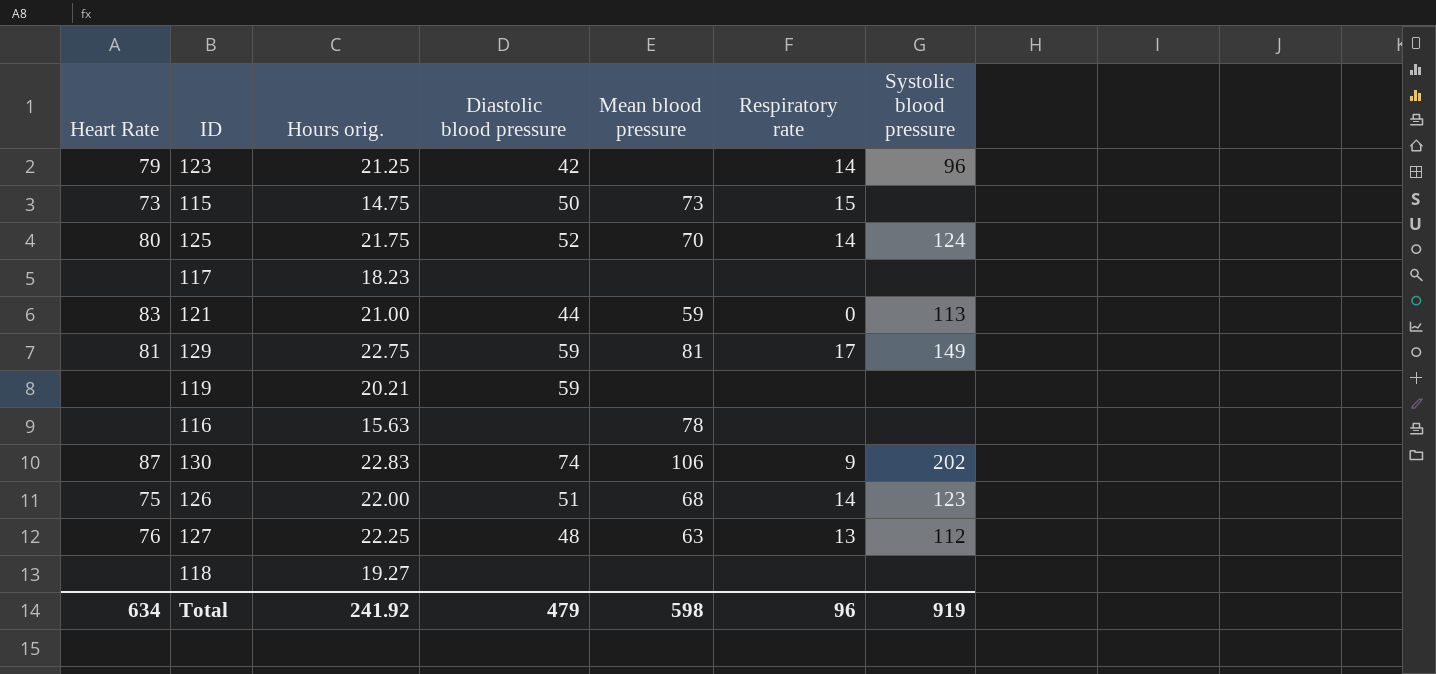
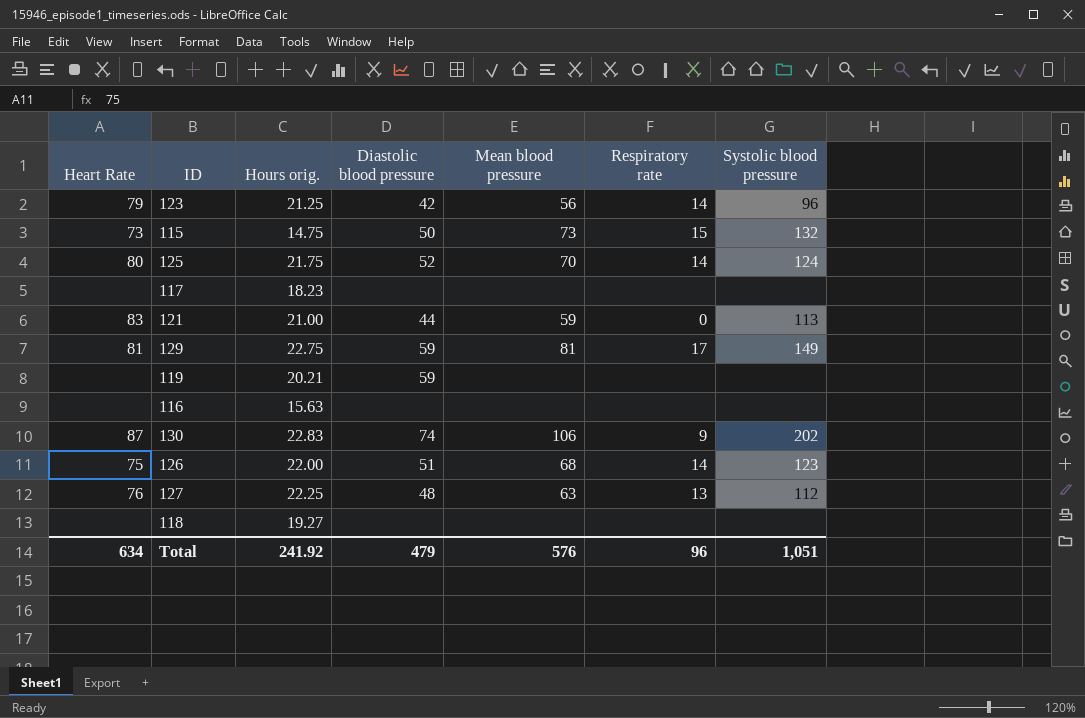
123 | Mean blood pressure: none -> 56
115 | Systolic blood pressure: none -> 132
116 | Mean blood pressure: 78 -> none
Total | Mean blood pressure: 598 -> 576
Total | Systolic blood pressure: 919 -> 1,051

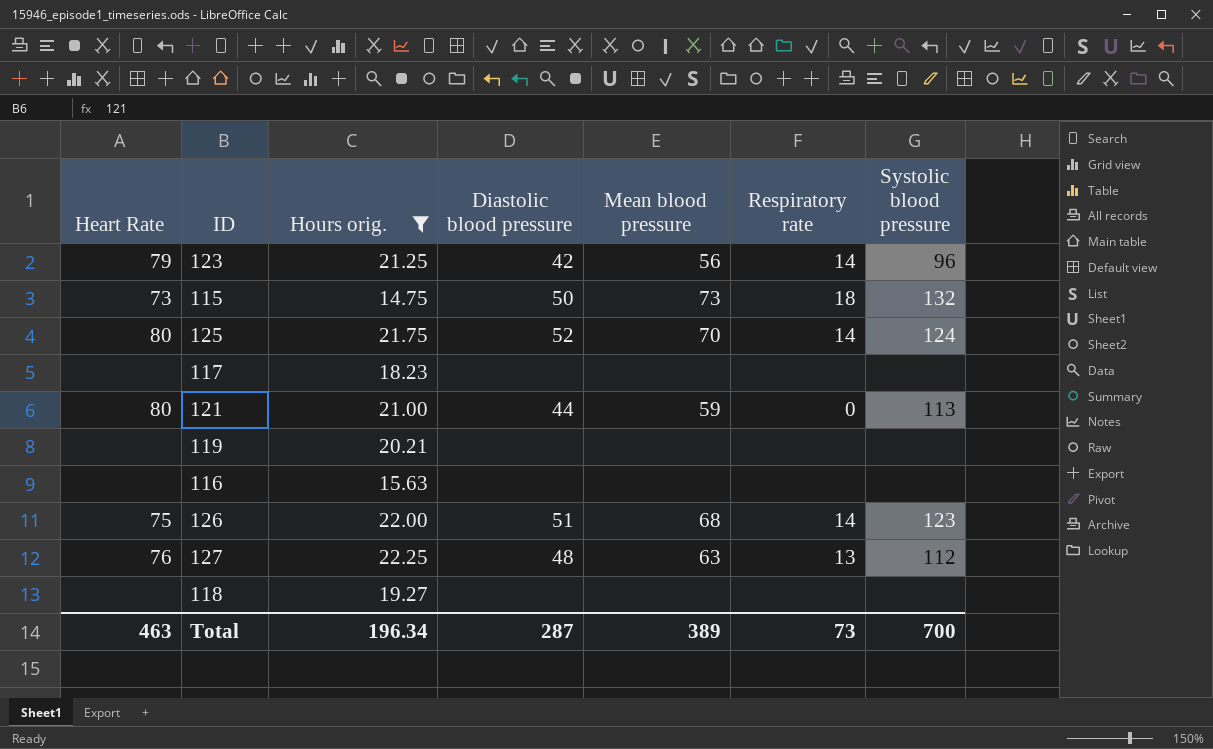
filter: none -> Hours orig. <= 22.25
115 | Respiratory rate: 15 -> 18
121 | Heart Rate: 83 -> 80
119 | Diastolic blood pressure: 59 -> none
Total | Heart Rate: 634 -> 463
Total | Hours orig.: 241.92 -> 196.34
Total | Diastolic blood pressure: 479 -> 287
Total | Mean blood pressure: 576 -> 389
Total | Respiratory rate: 96 -> 73
Total | Systolic blood pressure: 1,051 -> 700

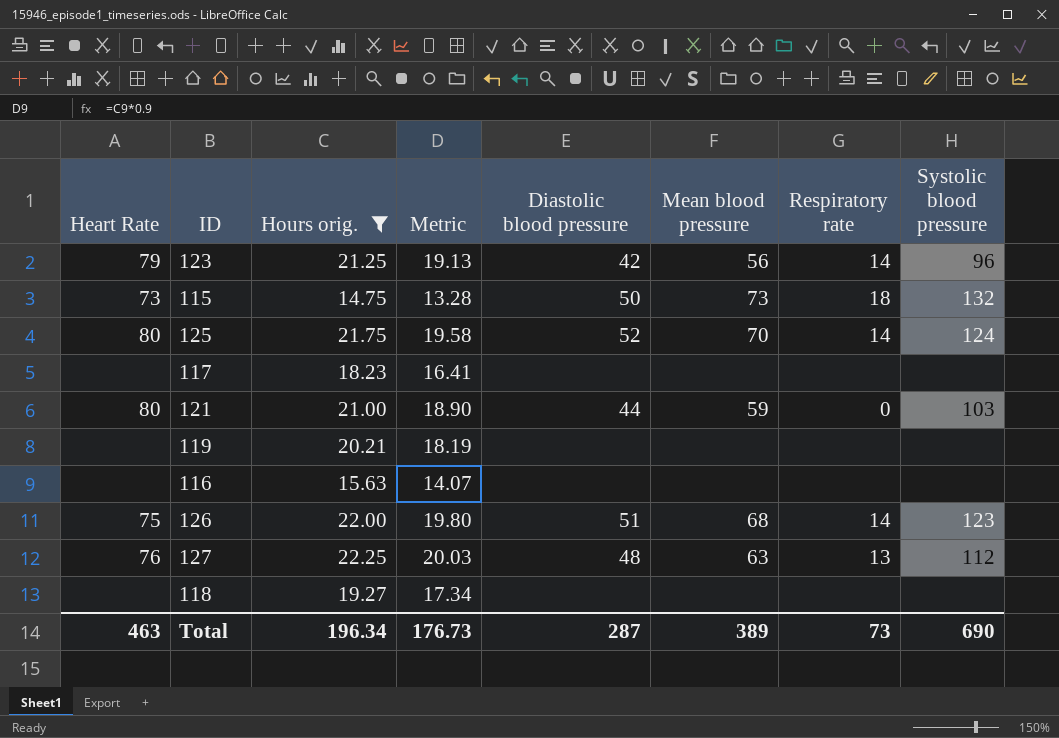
column Metric | formula: none -> [Hours orig.] * 0.9
121 | Systolic blood pressure: 113 -> 103
Total | Systolic blood pressure: 700 -> 690

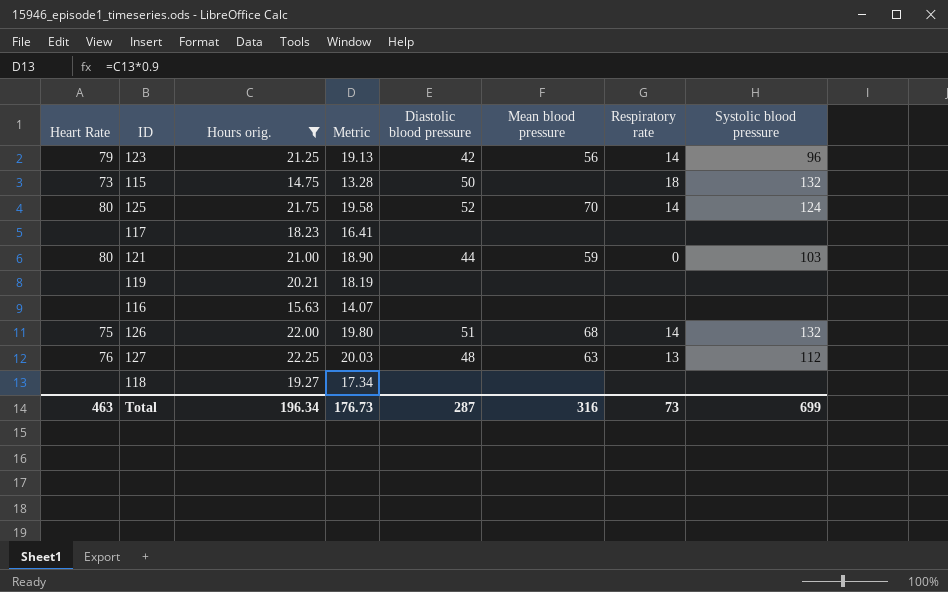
115 | Mean blood pressure: 73 -> none
126 | Systolic blood pressure: 123 -> 132
Total | Mean blood pressure: 389 -> 316
Total | Systolic blood pressure: 690 -> 699

